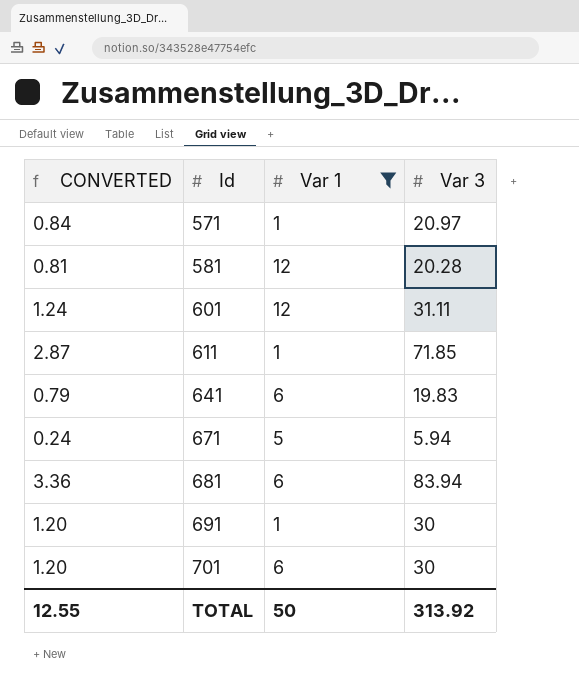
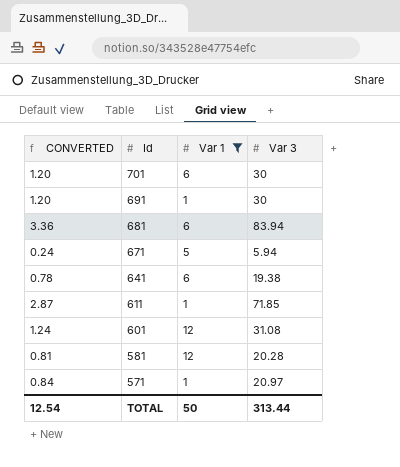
row order: Id ascending -> Id descending
641 | CONVERTED: 0.79 -> 0.78
641 | Var 3: 19.83 -> 19.38
601 | Var 3: 31.11 -> 31.08
TOTAL | CONVERTED: 12.55 -> 12.54
TOTAL | Var 3: 313.92 -> 313.44

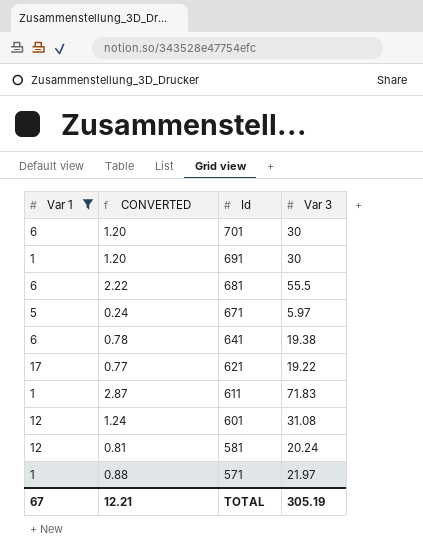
column Var 1 | position: 3 -> 1
681 | CONVERTED: 3.36 -> 2.22
681 | Var 3: 83.94 -> 55.5
671 | Var 3: 5.94 -> 5.97
row 621: none -> 17 | 0.77 | 19.22
611 | Var 3: 71.85 -> 71.83
581 | Var 3: 20.28 -> 20.24
571 | CONVERTED: 0.84 -> 0.88
571 | Var 3: 20.97 -> 21.97
TOTAL | Var 1: 50 -> 67
TOTAL | CONVERTED: 12.54 -> 12.21
TOTAL | Var 3: 313.44 -> 305.19

